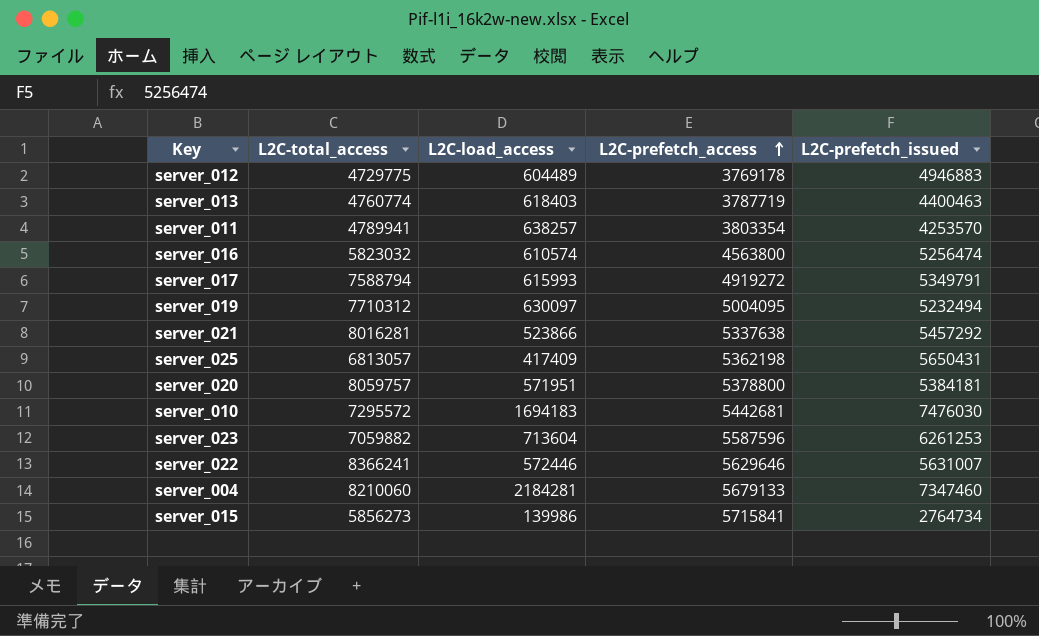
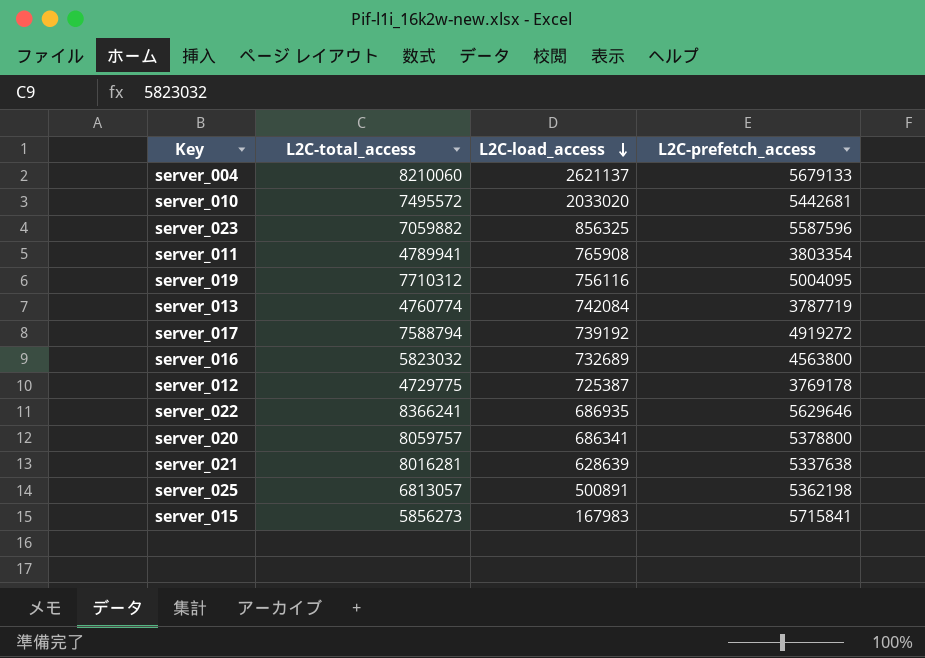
row order: L2C-prefetch_access ascending -> L2C-load_access descending
column L2C-prefetch_issued | position: 5 -> none
server_004 | L2C-load_access: 2184281 -> 2621137
server_010 | L2C-total_access: 7295572 -> 7495572
server_010 | L2C-load_access: 1694183 -> 2033020
server_023 | L2C-load_access: 713604 -> 856325
server_011 | L2C-load_access: 638257 -> 765908
server_019 | L2C-load_access: 630097 -> 756116
server_013 | L2C-load_access: 618403 -> 742084
server_017 | L2C-load_access: 615993 -> 739192
server_016 | L2C-load_access: 610574 -> 732689
server_012 | L2C-load_access: 604489 -> 725387
server_022 | L2C-load_access: 572446 -> 686935
server_020 | L2C-load_access: 571951 -> 686341
server_021 | L2C-load_access: 523866 -> 628639
server_025 | L2C-load_access: 417409 -> 500891
server_015 | L2C-load_access: 139986 -> 167983

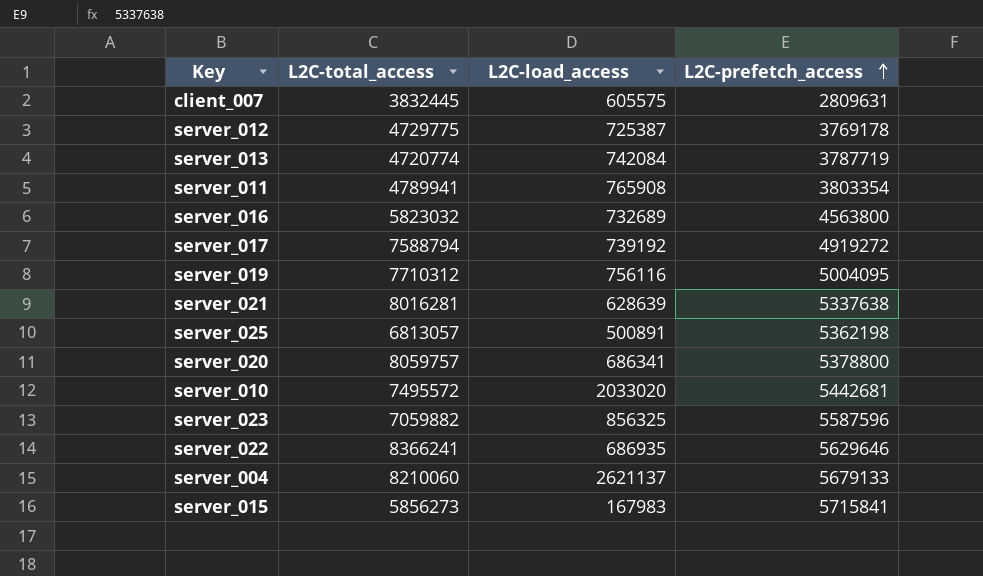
row order: L2C-load_access descending -> L2C-prefetch_access ascending
row client_007: none -> 3832445 | 605575 | 2809631
server_013 | L2C-total_access: 4760774 -> 4720774

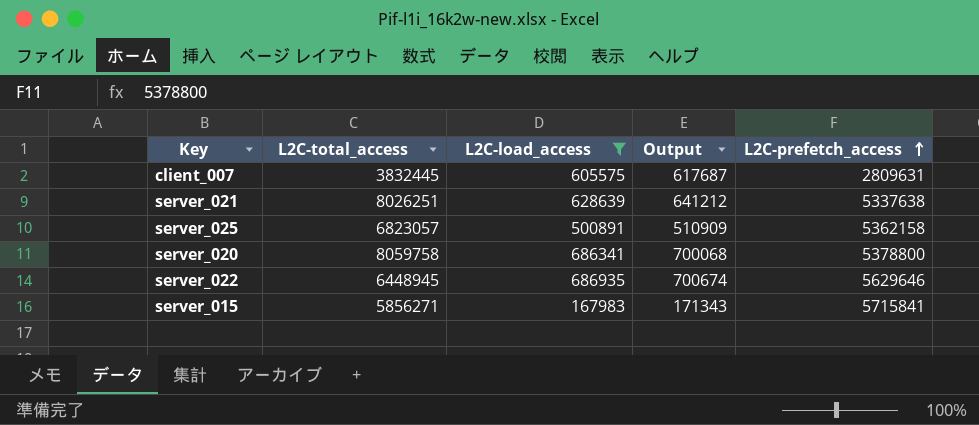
filter: none -> L2C-load_access <= 686935
column Output | formula: none -> [L2C-load_access] * 1.02
server_021 | L2C-total_access: 8016281 -> 8026251
server_025 | L2C-total_access: 6813057 -> 6823057
server_025 | L2C-prefetch_access: 5362198 -> 5362158
server_020 | L2C-total_access: 8059757 -> 8059758
server_022 | L2C-total_access: 8366241 -> 6448945
server_015 | L2C-total_access: 5856273 -> 5856271

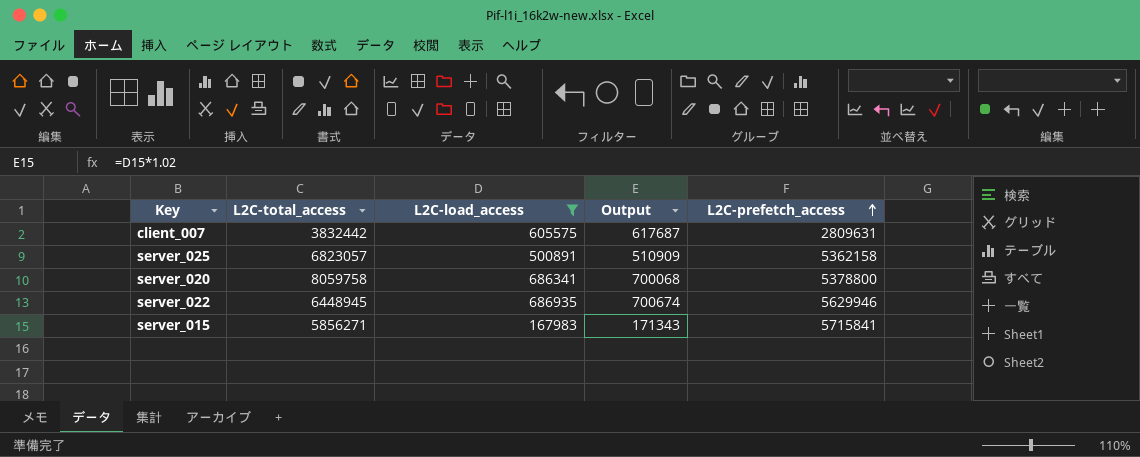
row server_021: 8026251 | 628639 | 641212 | 5337638 -> none
client_007 | L2C-total_access: 3832445 -> 3832442
server_022 | L2C-prefetch_access: 5629646 -> 5629946

